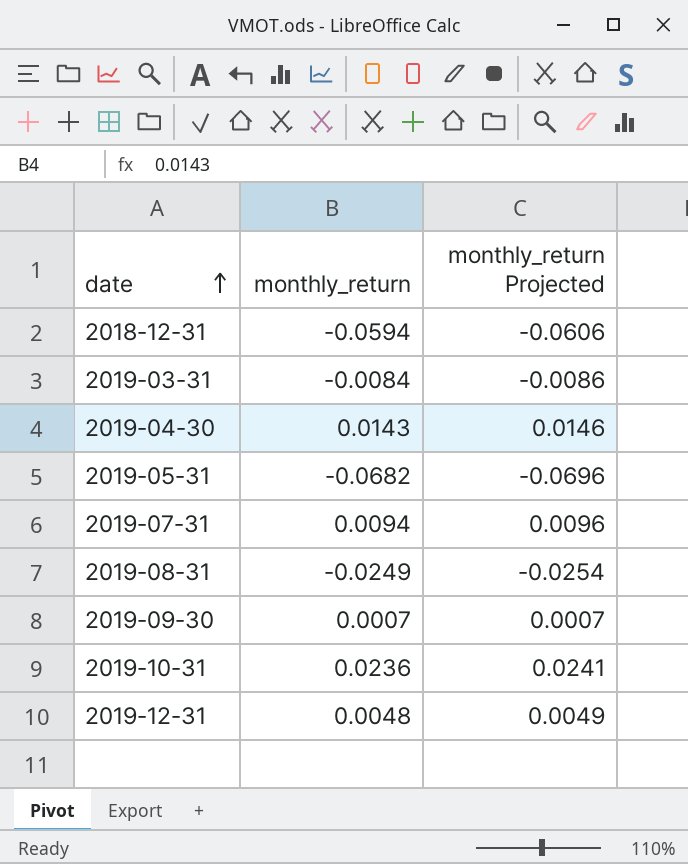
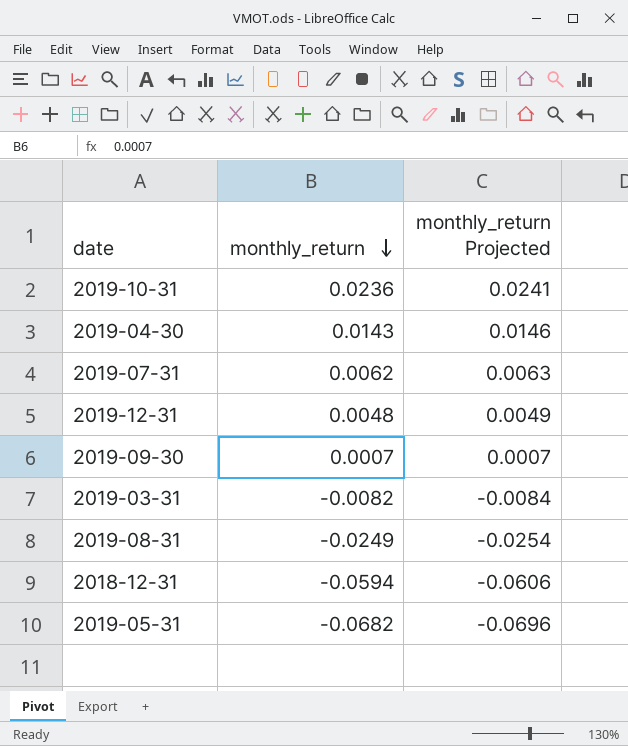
row order: date ascending -> monthly_return descending
2019-07-31 | monthly_return: 0.0094 -> 0.0062
2019-07-31 | monthly_return Projected: 0.0096 -> 0.0063
2019-03-31 | monthly_return: -0.0084 -> -0.0082
2019-03-31 | monthly_return Projected: -0.0086 -> -0.0084

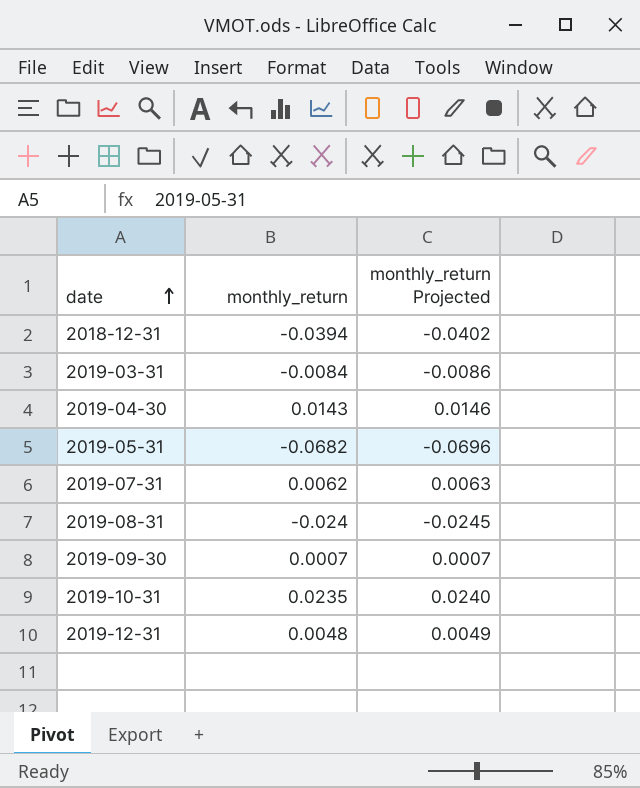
row order: monthly_return descending -> date ascending
2018-12-31 | monthly_return: -0.0594 -> -0.0394
2018-12-31 | monthly_return Projected: -0.0606 -> -0.0402
2019-03-31 | monthly_return: -0.0082 -> -0.0084
2019-03-31 | monthly_return Projected: -0.0084 -> -0.0086
2019-08-31 | monthly_return: -0.0249 -> -0.024
2019-08-31 | monthly_return Projected: -0.0254 -> -0.0245
2019-10-31 | monthly_return: 0.0236 -> 0.0235
2019-10-31 | monthly_return Projected: 0.0241 -> 0.0240

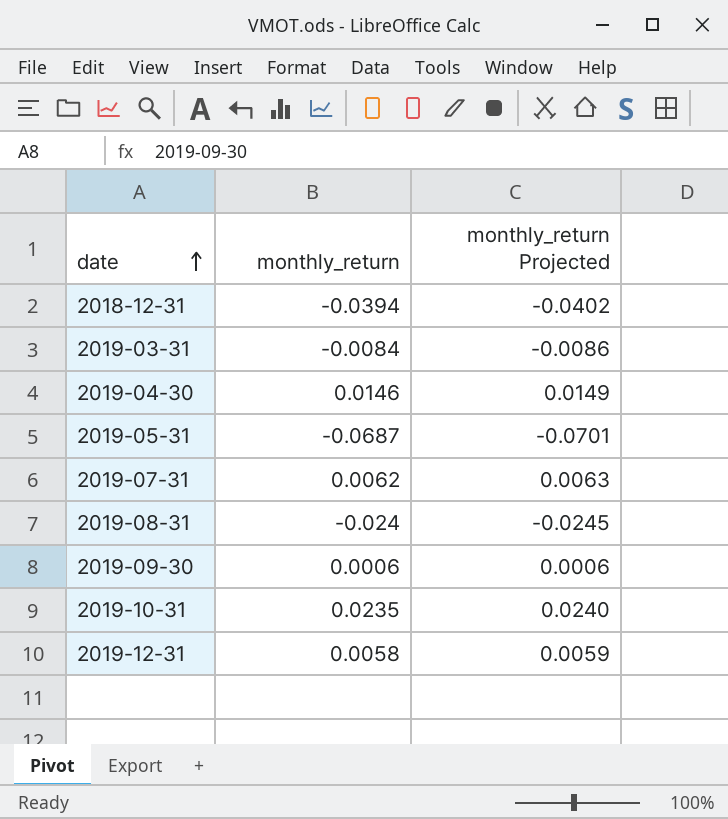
2019-04-30 | monthly_return: 0.0143 -> 0.0146
2019-04-30 | monthly_return Projected: 0.0146 -> 0.0149
2019-05-31 | monthly_return: -0.0682 -> -0.0687
2019-05-31 | monthly_return Projected: -0.0696 -> -0.0701
2019-09-30 | monthly_return: 0.0007 -> 0.0006
2019-09-30 | monthly_return Projected: 0.0007 -> 0.0006
2019-12-31 | monthly_return: 0.0048 -> 0.0058
2019-12-31 | monthly_return Projected: 0.0049 -> 0.0059

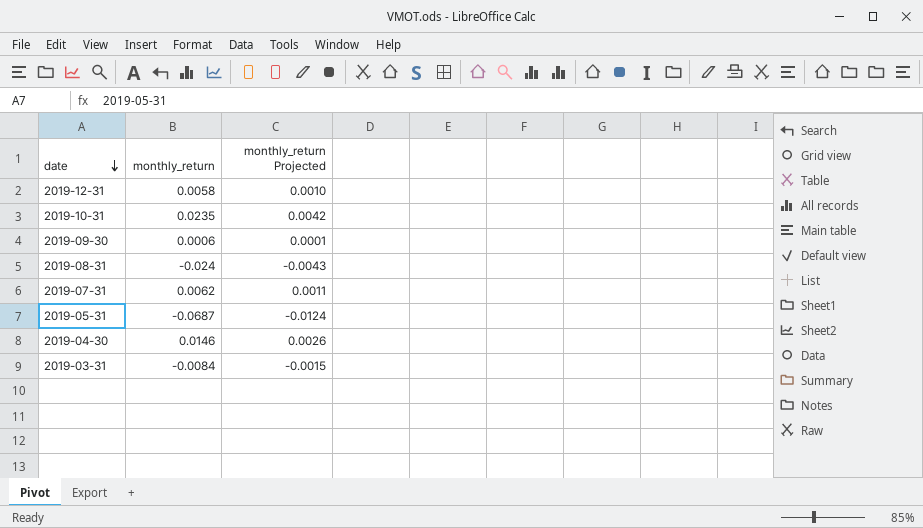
row order: date ascending -> date descending
column monthly_return Projected | formula: [monthly_return] * 1.02 -> [monthly_return] * 0.18
row 2018-12-31: -0.0394 | -0.0402 -> none

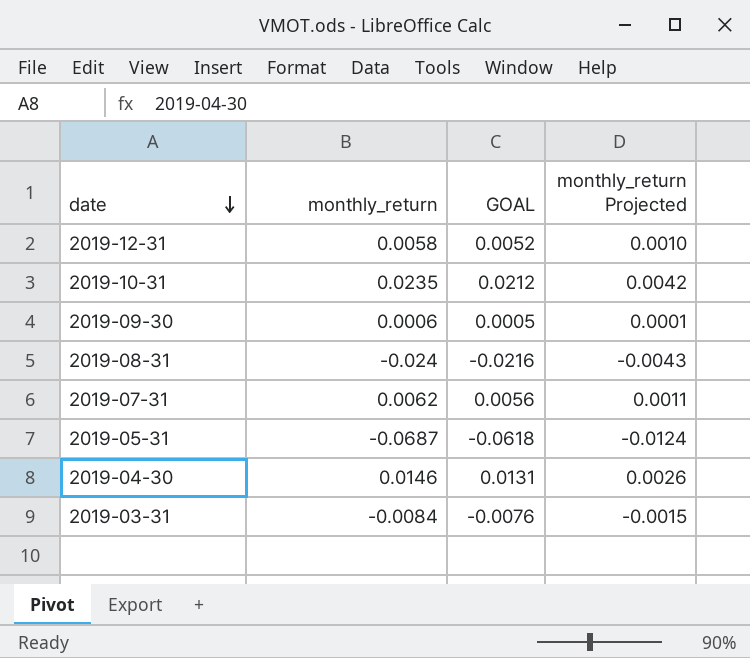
column GOAL | formula: none -> [monthly_return] * 0.9

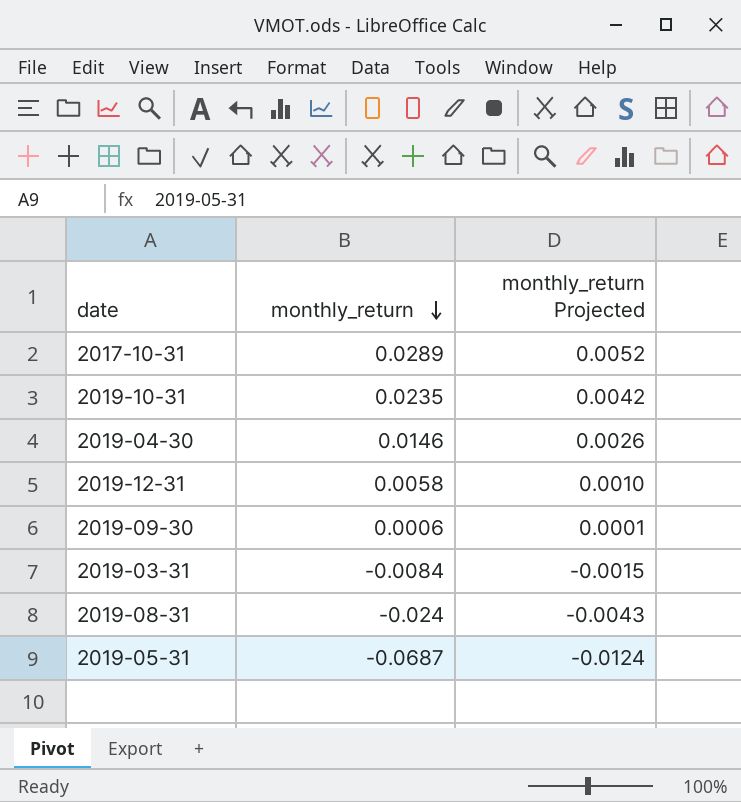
row order: date descending -> monthly_return descending
column GOAL | formula: [monthly_return] * 0.9 -> none
row 2019-07-31: 0.0062 | 0.0056 | 0.0011 -> none
row 2017-10-31: none -> 0.0289 | 0.0052

